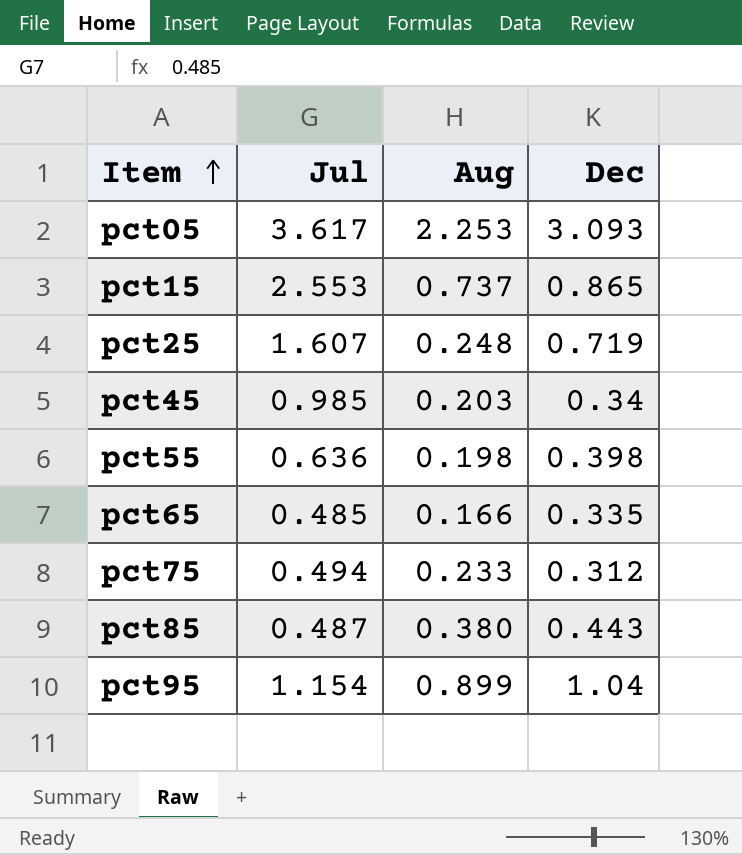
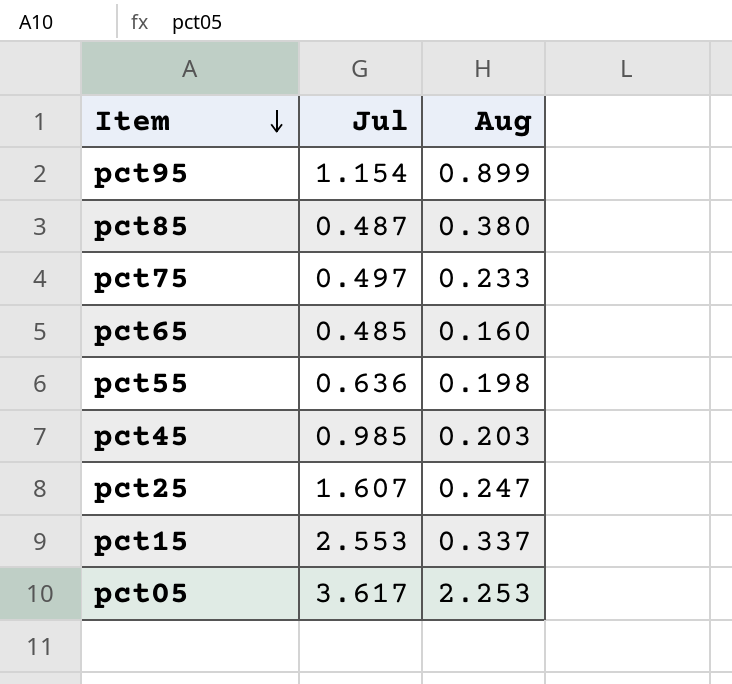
row order: Item ascending -> Item descending
column Dec | position: 4 -> none
pct75 | Jul: 0.494 -> 0.497
pct65 | Aug: 0.166 -> 0.160
pct25 | Aug: 0.248 -> 0.247
pct15 | Aug: 0.737 -> 0.337

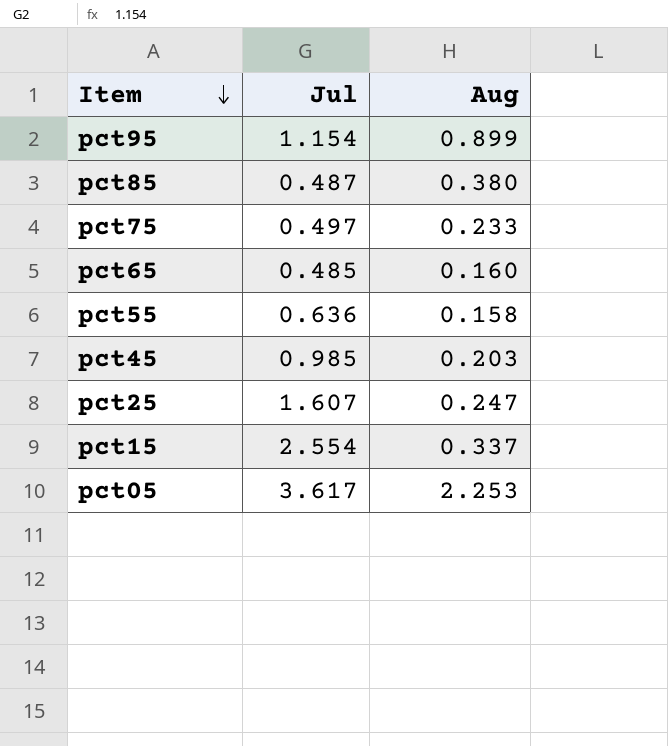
pct55 | Aug: 0.198 -> 0.158
pct15 | Jul: 2.553 -> 2.554

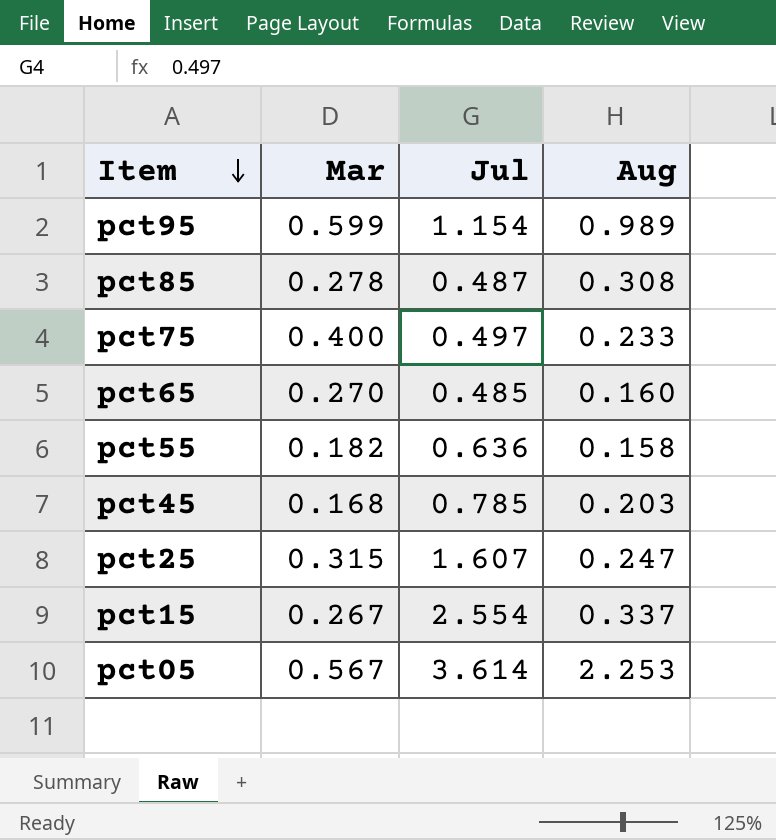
column Mar | position: none -> 2
pct95 | Aug: 0.899 -> 0.989
pct85 | Aug: 0.380 -> 0.308
pct45 | Jul: 0.985 -> 0.785
pct05 | Jul: 3.617 -> 3.614

